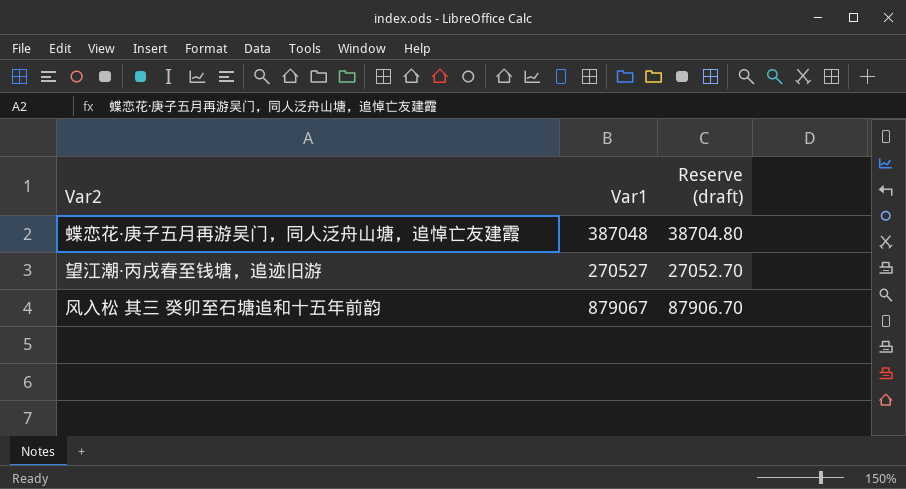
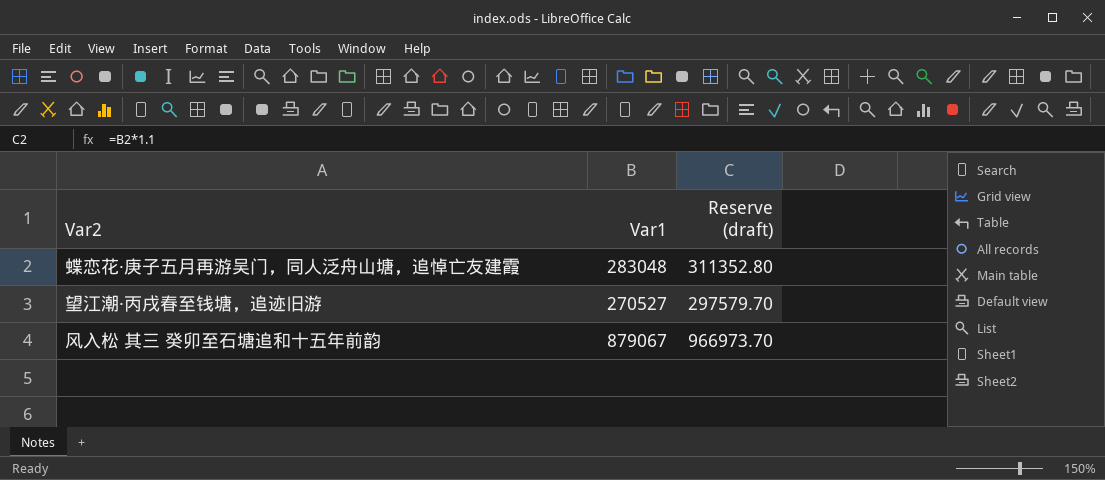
column Reserve (draft) | formula: [Var1] * 0.1 -> [Var1] * 1.1
蝶恋花·庚子五月再游吴门，同人泛舟山塘，追悼亡友建霞 | Var1: 387048 -> 283048

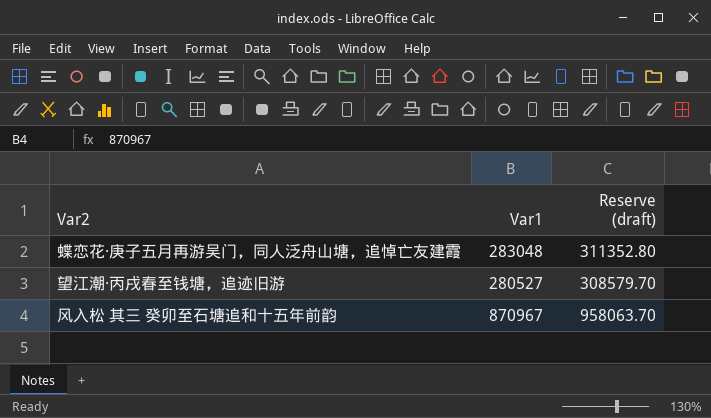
望江潮·丙戌春至钱塘，追迹旧游 | Var1: 270527 -> 280527
望江潮·丙戌春至钱塘，追迹旧游 | Reserve (draft): 297579.70 -> 308579.70
风入松 其三 癸卯至石塘追和十五年前韵 | Var1: 879067 -> 870967
风入松 其三 癸卯至石塘追和十五年前韵 | Reserve (draft): 966973.70 -> 958063.70

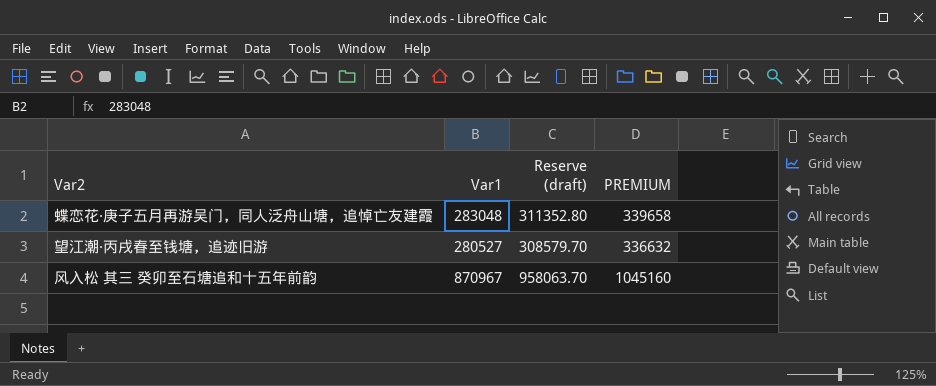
column PREMIUM | formula: none -> [Var1] * 1.2

